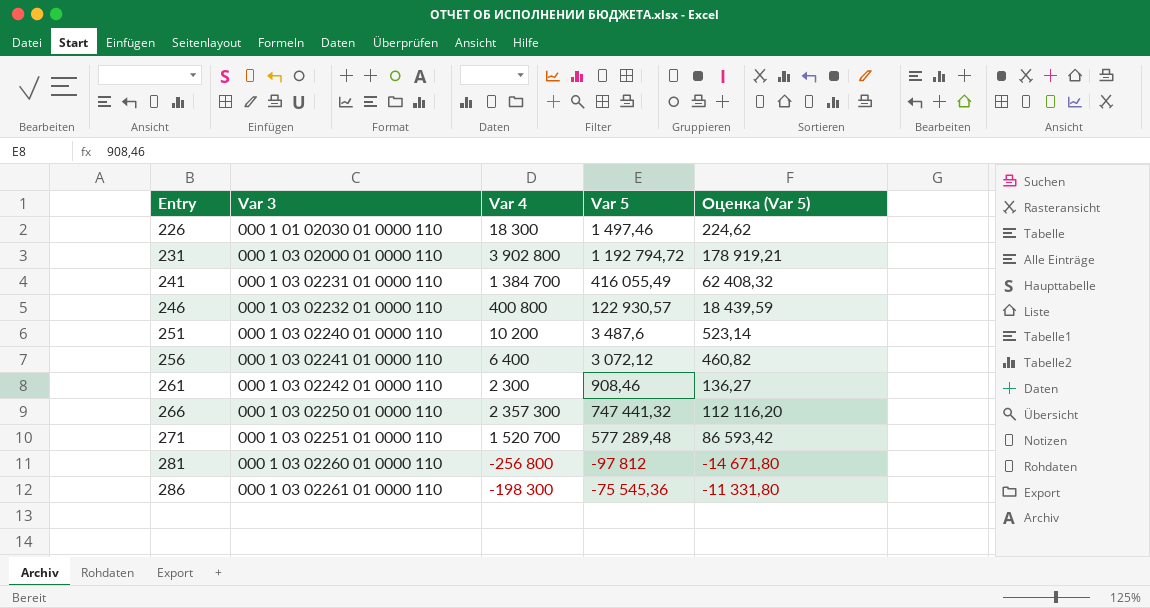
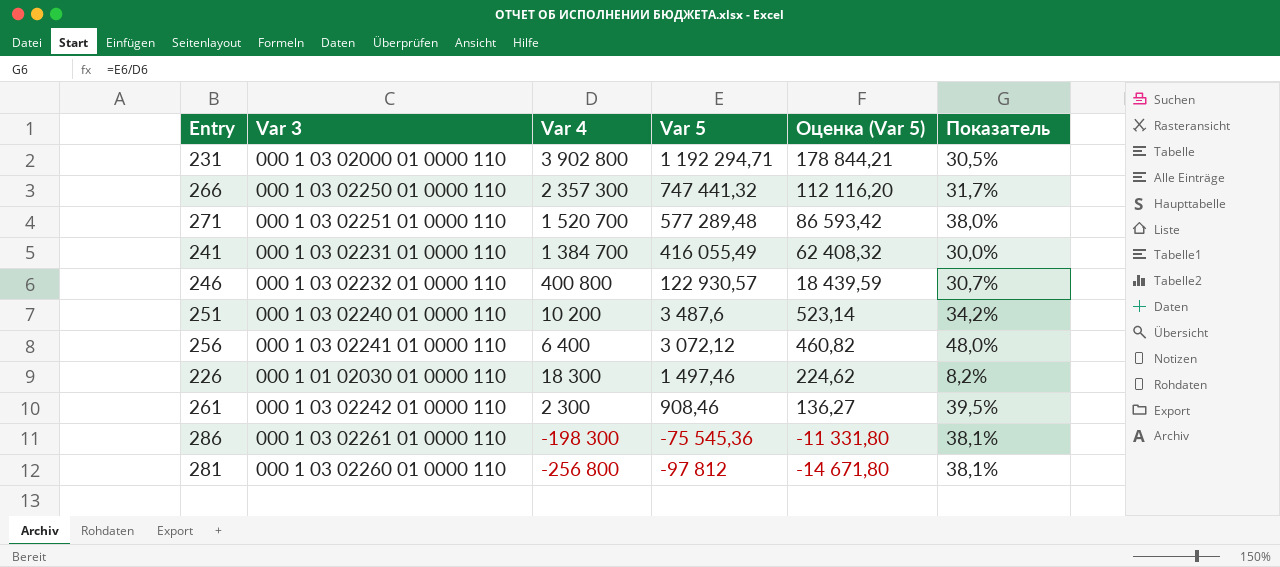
row order: Entry ascending -> Var 5 descending
column Показатель | formula: none -> [Var 5] / [Var 4]
231 | Var 5: 1 192 794,72 -> 1 192 294,71
231 | Оценка (Var 5): 178 919,21 -> 178 844,21

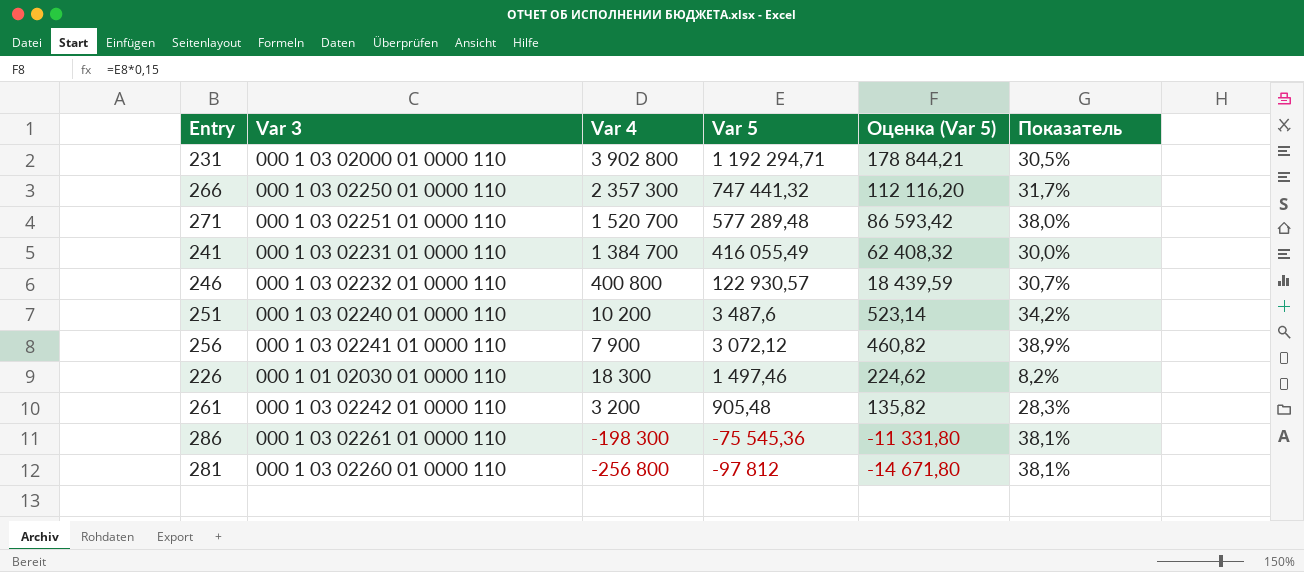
256 | Var 4: 6 400 -> 7 900
256 | Показатель: 48,0% -> 38,9%
261 | Var 4: 2 300 -> 3 200
261 | Var 5: 908,46 -> 905,48
261 | Оценка (Var 5): 136,27 -> 135,82
261 | Показатель: 39,5% -> 28,3%

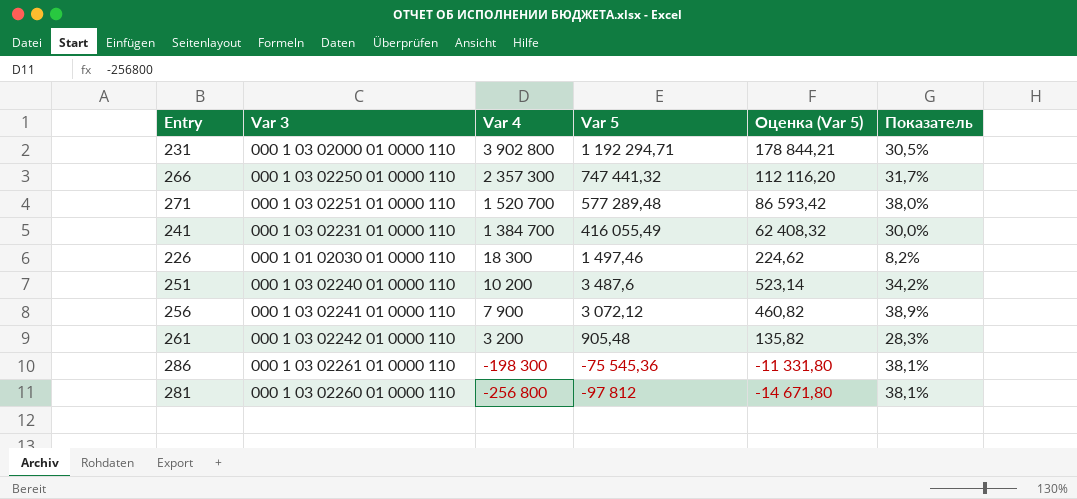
row order: Var 5 descending -> Var 4 descending
row 246: 000 1 03 02232 01 0000 110 | 400 800 | 122 930,57 | 18 439,59 | 30,7% -> none

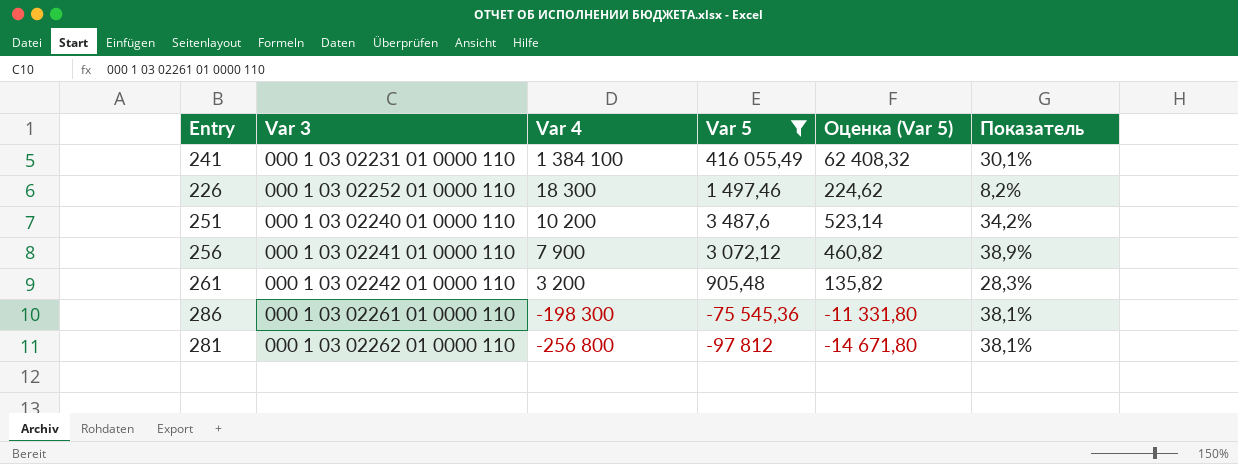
filter: none -> Var 5 <= 416 055,49
241 | Var 4: 1 384 700 -> 1 384 100
241 | Показатель: 30,0% -> 30,1%
226 | Var 3: 000 1 01 02030 01 0000 110 -> 000 1 03 02252 01 0000 110
281 | Var 3: 000 1 03 02260 01 0000 110 -> 000 1 03 02262 01 0000 110

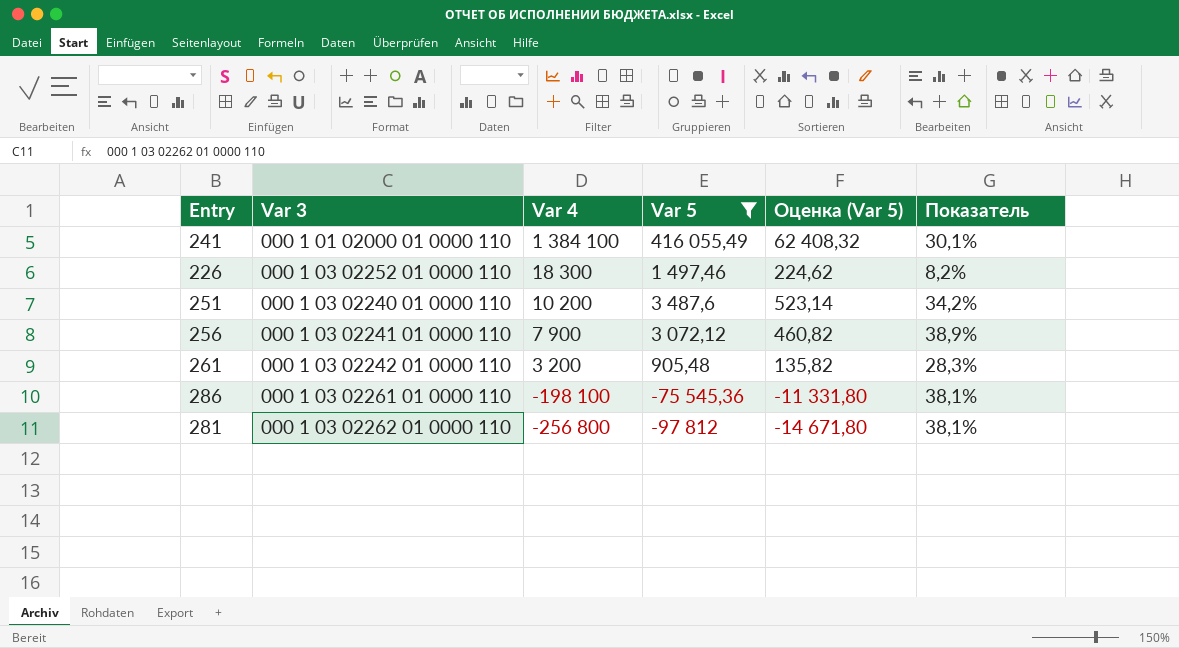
241 | Var 3: 000 1 03 02231 01 0000 110 -> 000 1 01 02000 01 0000 110
286 | Var 4: -198 300 -> -198 100

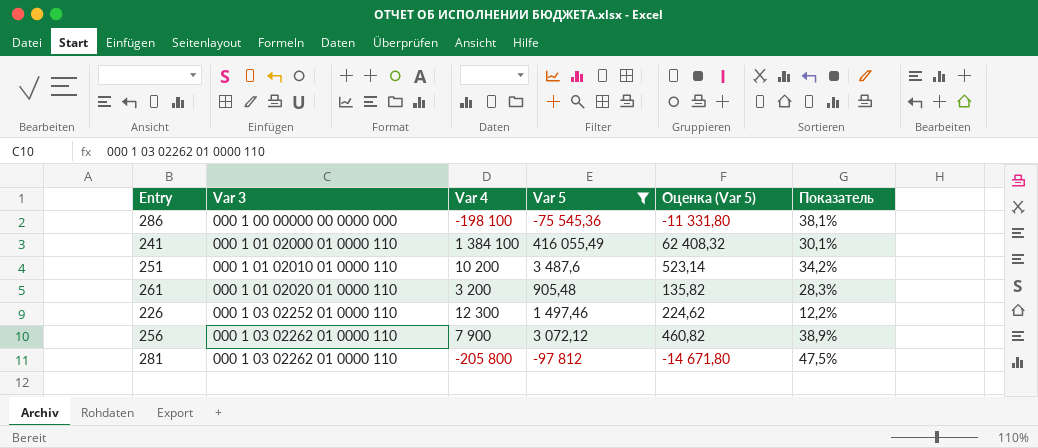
row order: Var 4 descending -> Var 3 ascending
286 | Var 3: 000 1 03 02261 01 0000 110 -> 000 1 00 00000 00 0000 000
251 | Var 3: 000 1 03 02240 01 0000 110 -> 000 1 01 02010 01 0000 110
261 | Var 3: 000 1 03 02242 01 0000 110 -> 000 1 01 02020 01 0000 110
226 | Var 4: 18 300 -> 12 300
226 | Показатель: 8,2% -> 12,2%
256 | Var 3: 000 1 03 02241 01 0000 110 -> 000 1 03 02262 01 0000 110
281 | Var 4: -256 800 -> -205 800
281 | Показатель: 38,1% -> 47,5%

